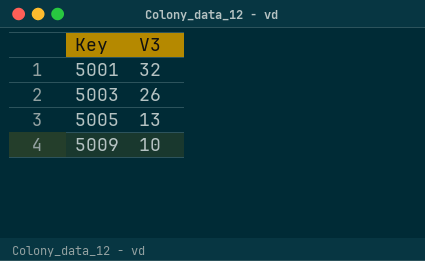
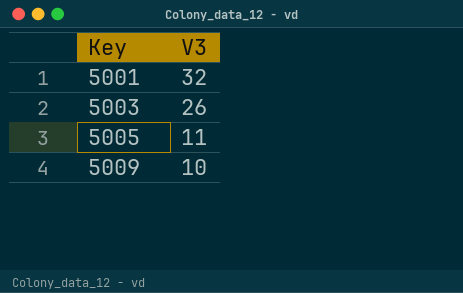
5005 | V3: 13 -> 11

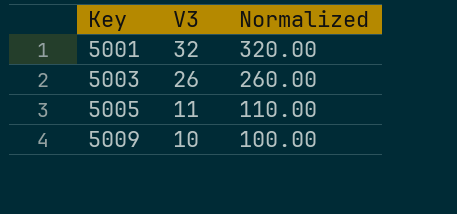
column Normalized | formula: none -> [V3] * 10

